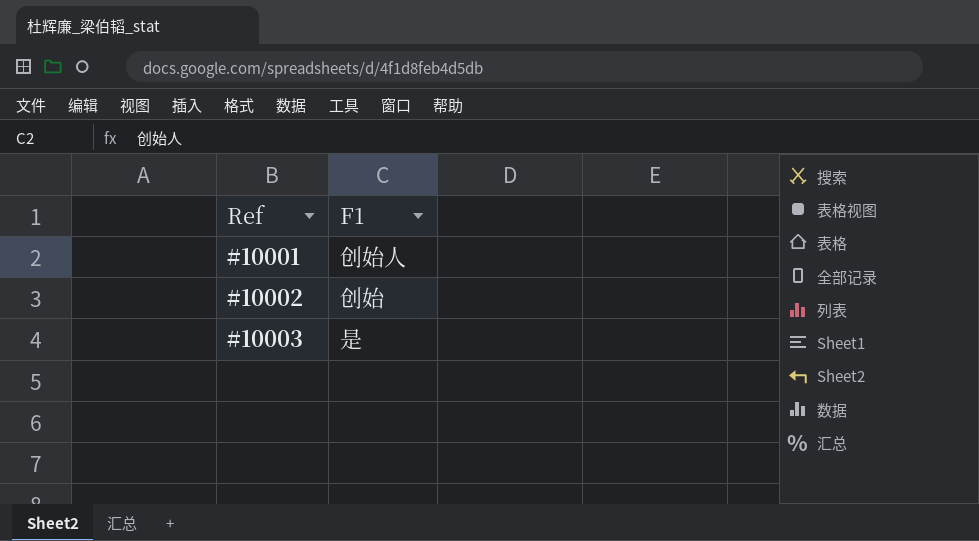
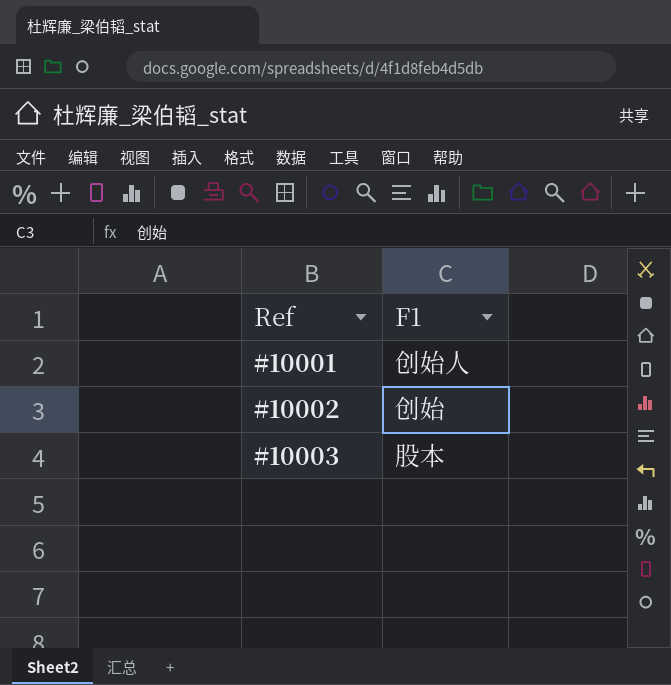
#10003 | F1: 是 -> 股本

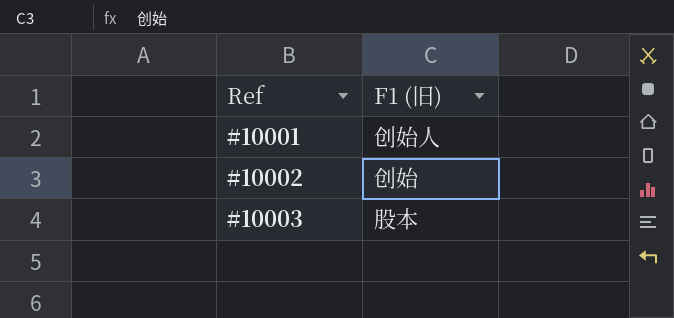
column name: F1 -> F1 (旧)

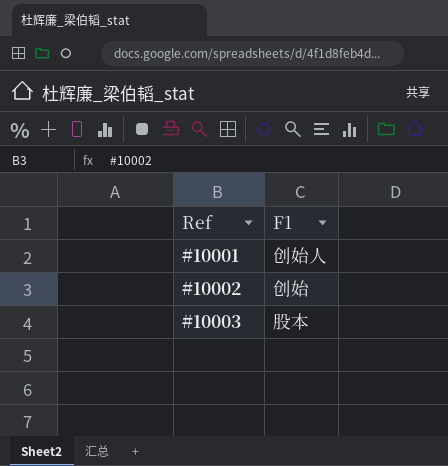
column name: F1 (旧) -> F1

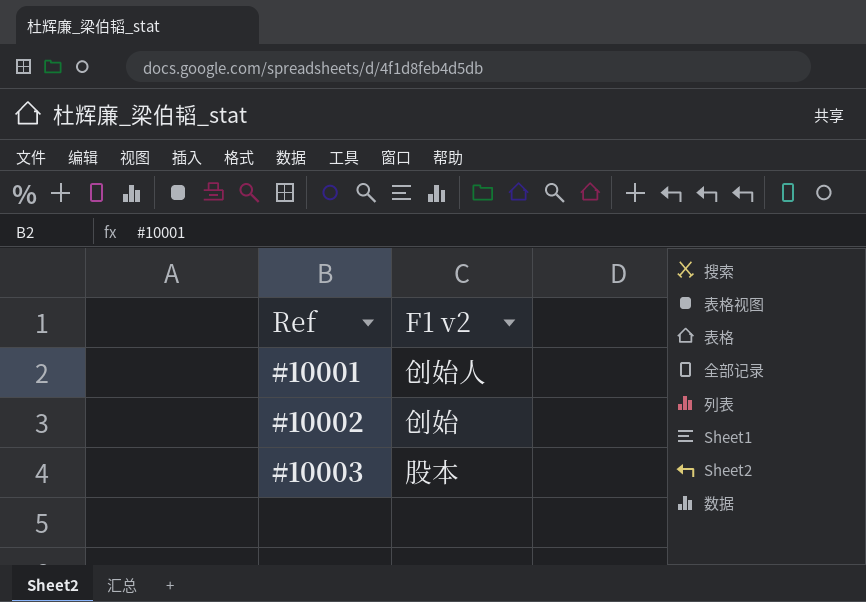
column name: F1 -> F1 v2

